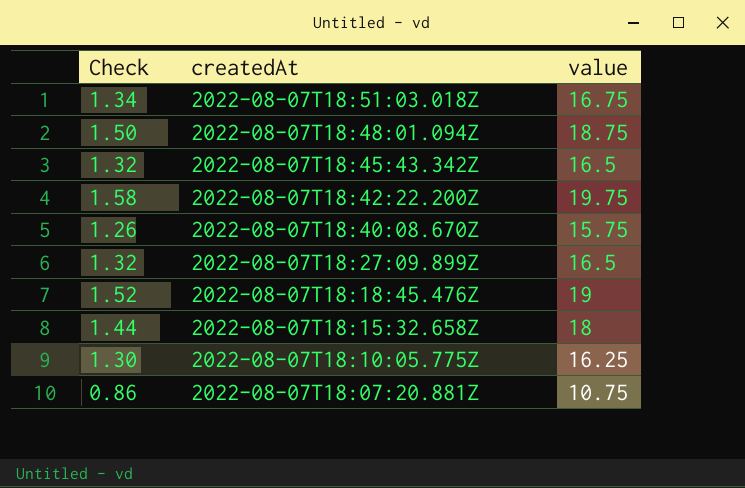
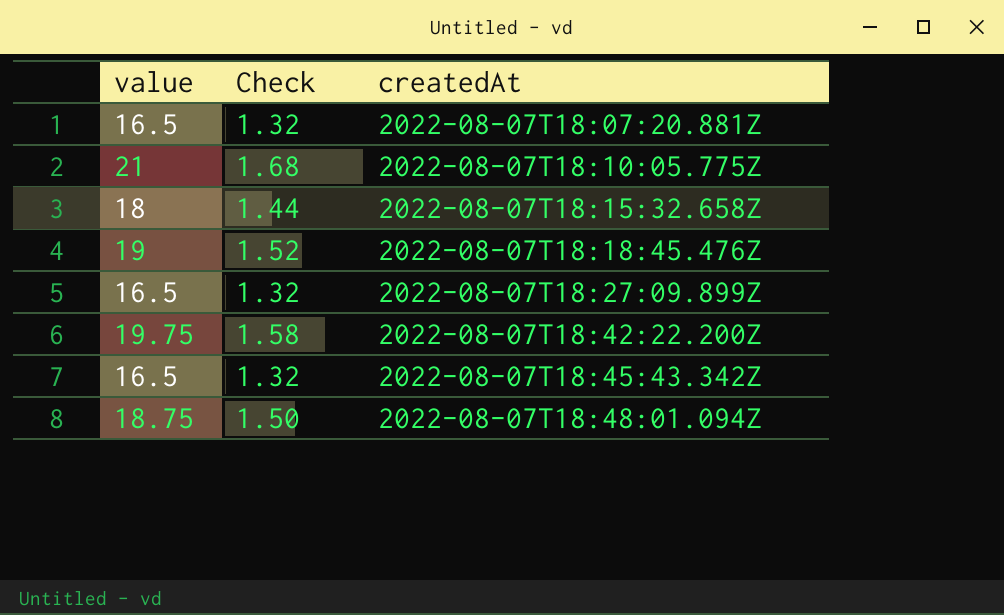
row order: createdAt descending -> createdAt ascending
column value | position: 3 -> 1
row 2022-08-07T18:51:03.018Z: 1.34 | 16.75 -> none
row 2022-08-07T18:40:08.670Z: 1.26 | 15.75 -> none
2022-08-07T18:07:20.881Z | value: 10.75 -> 16.5
2022-08-07T18:07:20.881Z | Check: 0.86 -> 1.32
2022-08-07T18:10:05.775Z | value: 16.25 -> 21
2022-08-07T18:10:05.775Z | Check: 1.30 -> 1.68

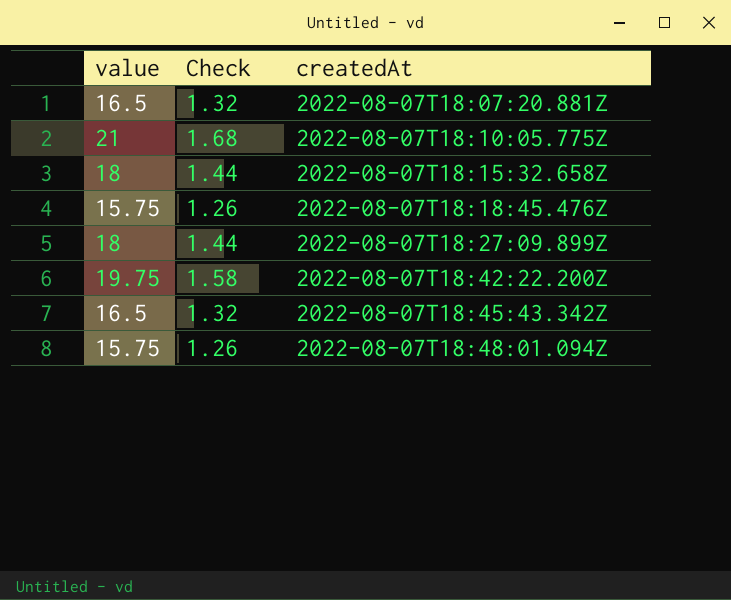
2022-08-07T18:18:45.476Z | value: 19 -> 15.75
2022-08-07T18:18:45.476Z | Check: 1.52 -> 1.26
2022-08-07T18:27:09.899Z | value: 16.5 -> 18
2022-08-07T18:27:09.899Z | Check: 1.32 -> 1.44
2022-08-07T18:48:01.094Z | value: 18.75 -> 15.75
2022-08-07T18:48:01.094Z | Check: 1.50 -> 1.26

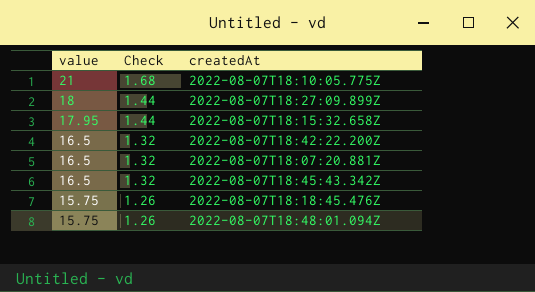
row order: createdAt ascending -> value descending
2022-08-07T18:15:32.658Z | value: 18 -> 17.95
2022-08-07T18:42:22.200Z | value: 19.75 -> 16.5
2022-08-07T18:42:22.200Z | Check: 1.58 -> 1.32

